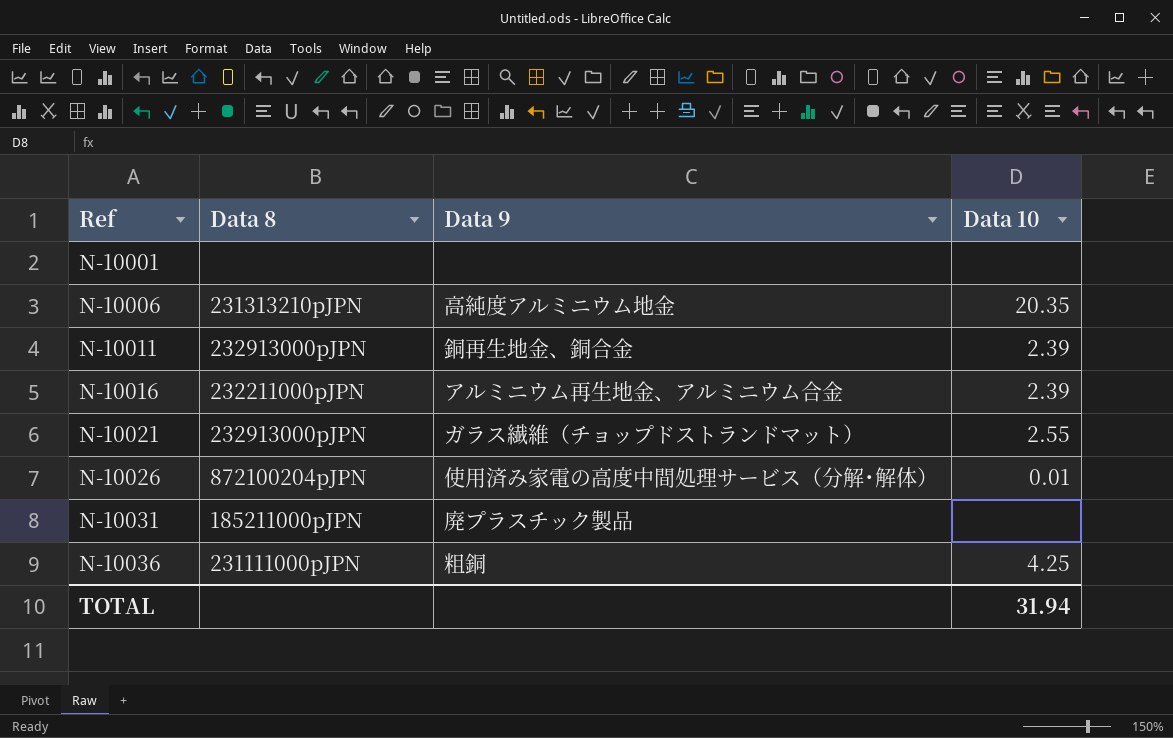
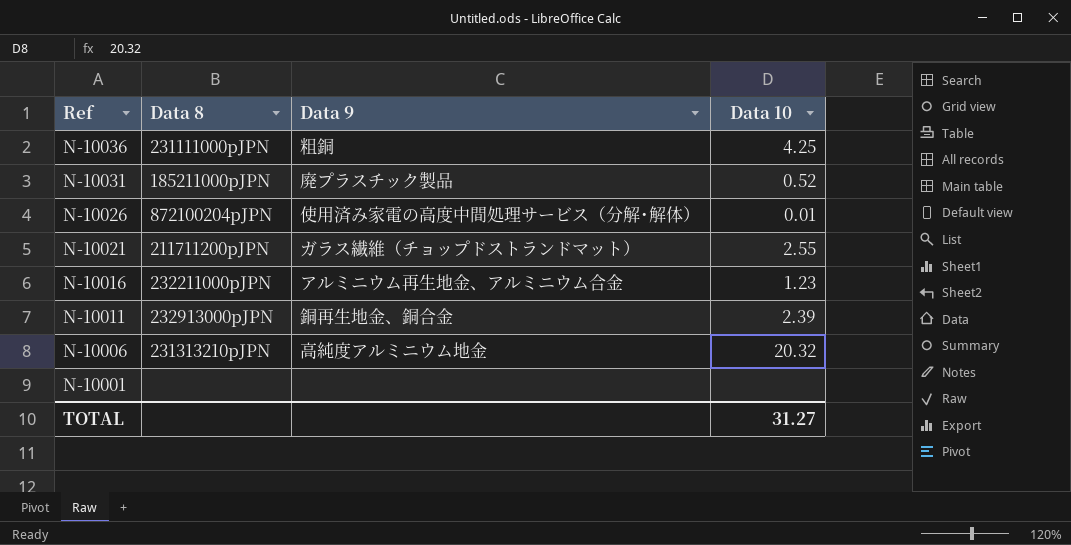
row order: Ref ascending -> Ref descending
N-10031 | Data 10: none -> 0.52
N-10021 | Data 8: 232913000pJPN -> 211711200pJPN
N-10016 | Data 10: 2.39 -> 1.23
N-10006 | Data 10: 20.35 -> 20.32
TOTAL | Data 10: 31.94 -> 31.27

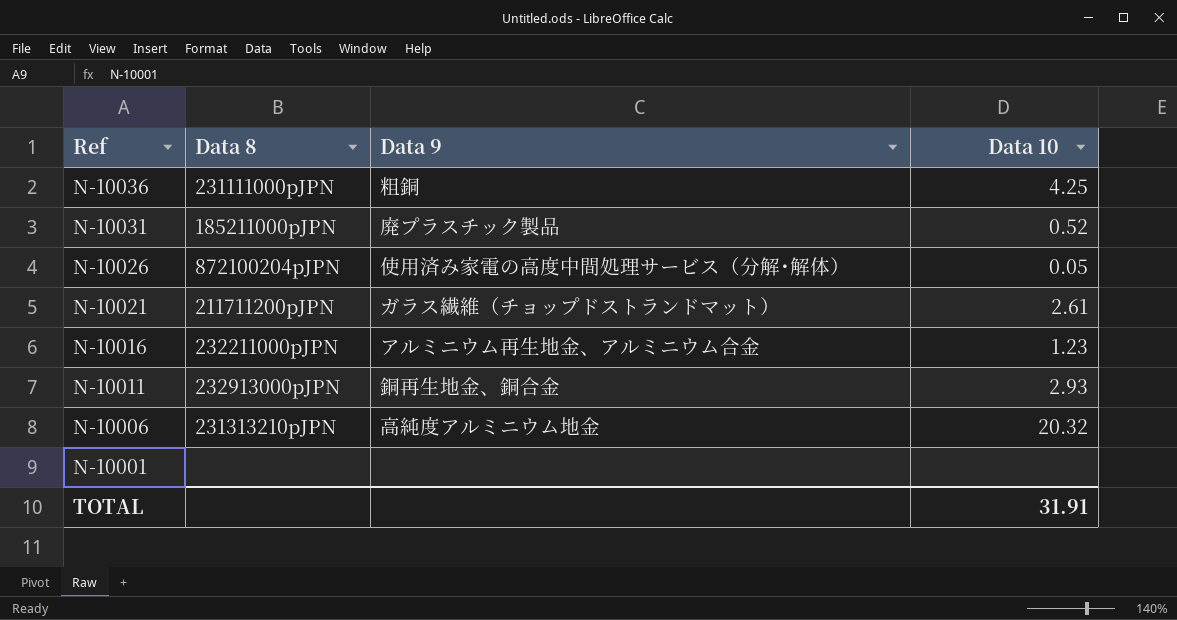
N-10026 | Data 10: 0.01 -> 0.05
N-10021 | Data 10: 2.55 -> 2.61
N-10011 | Data 10: 2.39 -> 2.93
TOTAL | Data 10: 31.27 -> 31.91

